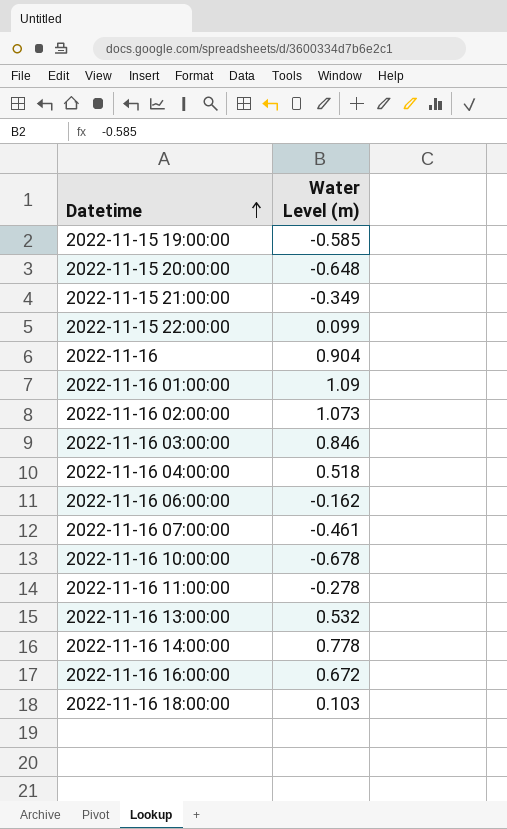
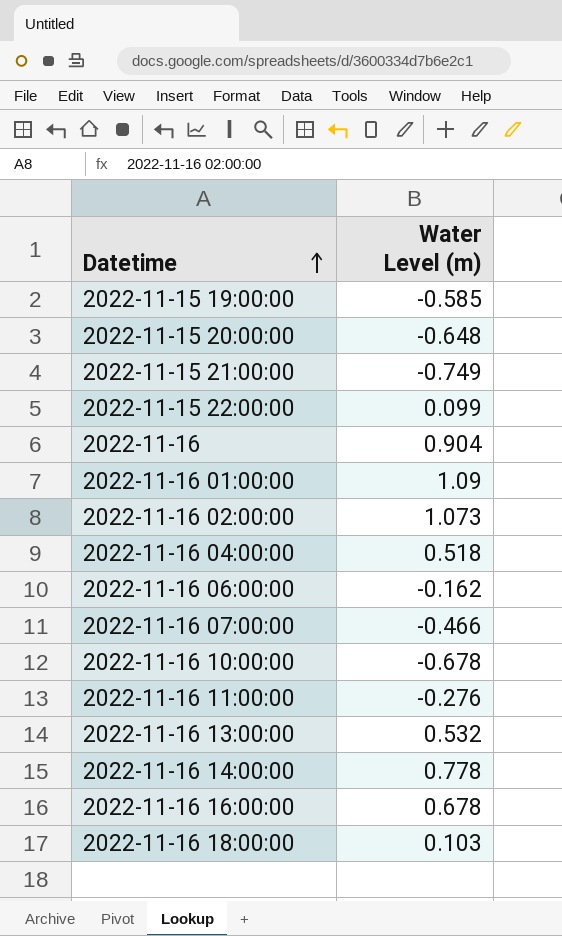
row 2022-11-16 03:00:00: 0.846 -> none
2022-11-15 21:00:00 | Water Level (m): -0.349 -> -0.749
2022-11-16 07:00:00 | Water Level (m): -0.461 -> -0.466
2022-11-16 11:00:00 | Water Level (m): -0.278 -> -0.276
2022-11-16 16:00:00 | Water Level (m): 0.672 -> 0.678

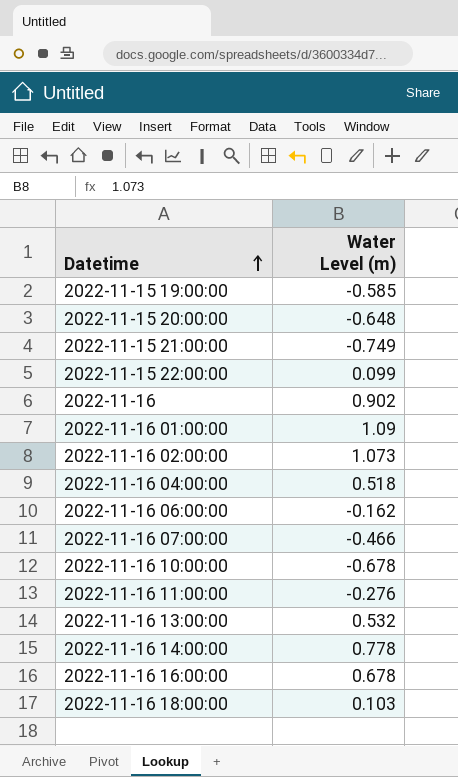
2022-11-16 | Water Level (m): 0.904 -> 0.902

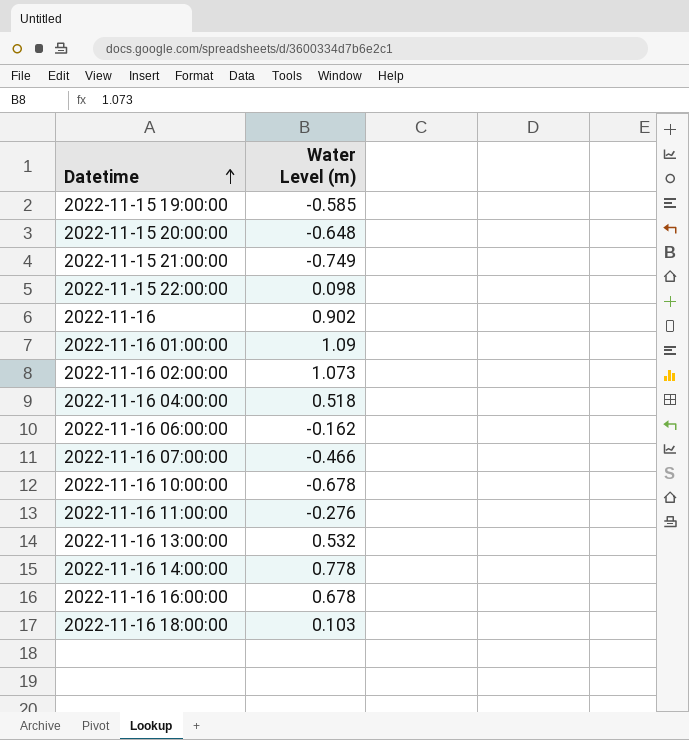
2022-11-15 22:00:00 | Water Level (m): 0.099 -> 0.098

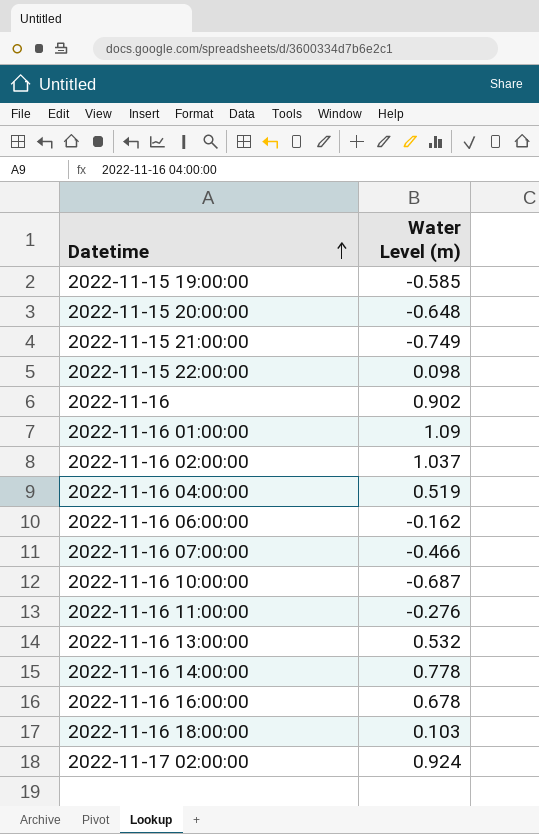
2022-11-16 02:00:00 | Water Level (m): 1.073 -> 1.037
2022-11-16 04:00:00 | Water Level (m): 0.518 -> 0.519
2022-11-16 10:00:00 | Water Level (m): -0.678 -> -0.687
row 2022-11-17 02:00:00: none -> 0.924

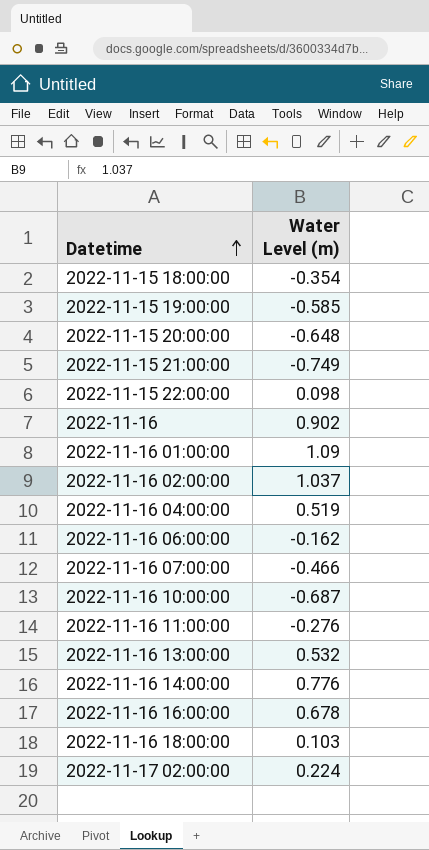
row 2022-11-15 18:00:00: none -> -0.354
2022-11-16 14:00:00 | Water Level (m): 0.778 -> 0.776
2022-11-17 02:00:00 | Water Level (m): 0.924 -> 0.224

